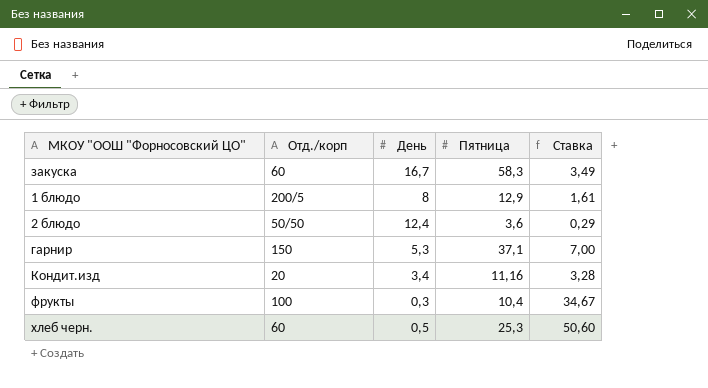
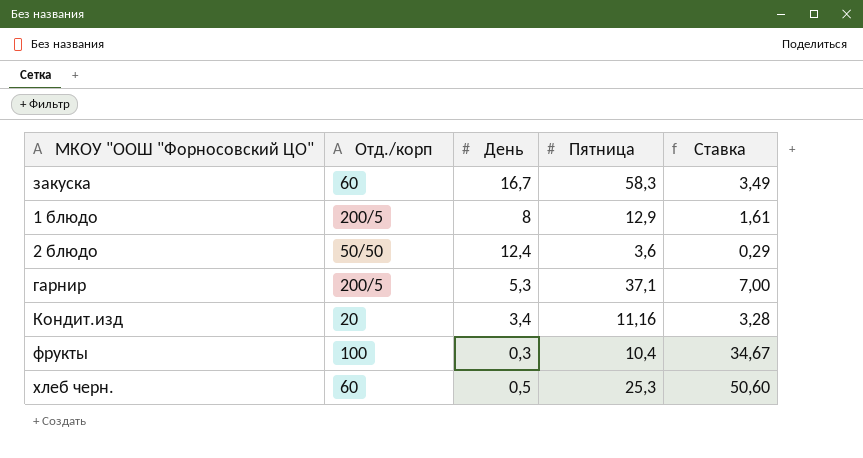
гарнир | Отд./корп: 150 -> 200/5

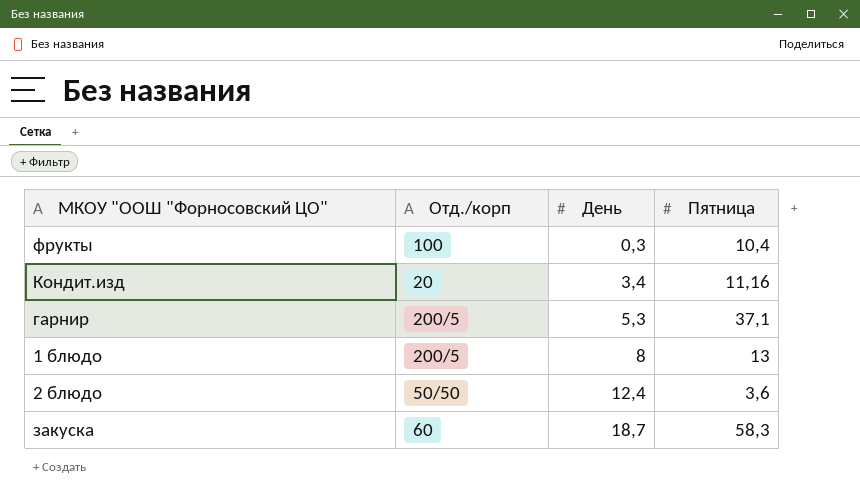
row order: none -> День ascending
column Ставка | formula: [Пятница] / [День] -> none
row хлеб черн.: 60 | 0,5 | 25,3 | 50,60 -> none
1 блюдо | Пятница: 12,9 -> 13
закуска | День: 16,7 -> 18,7

